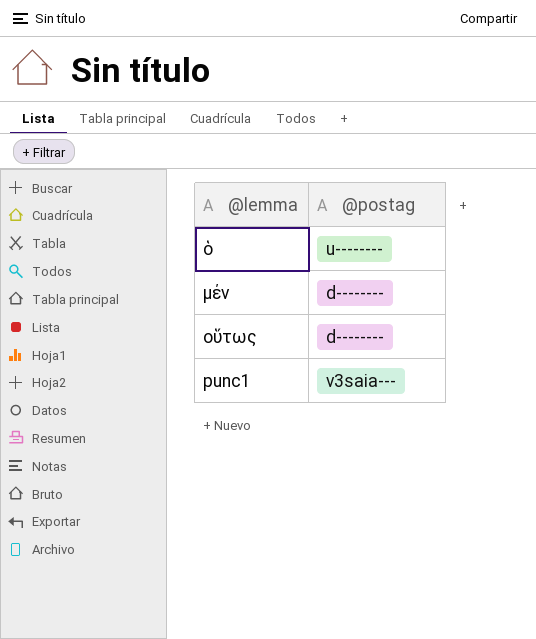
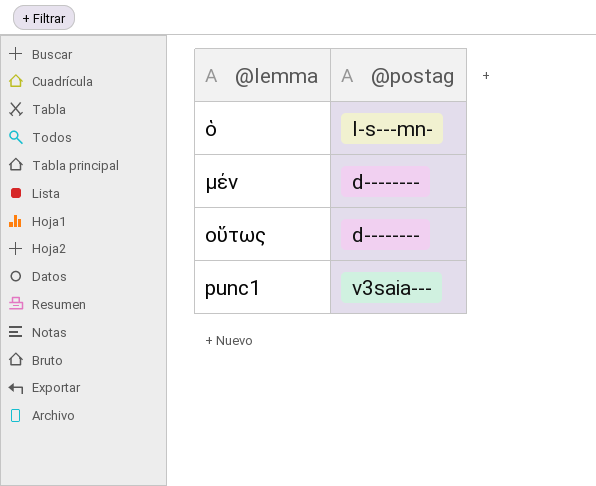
ὁ | @postag: u-------- -> l-s---mn-

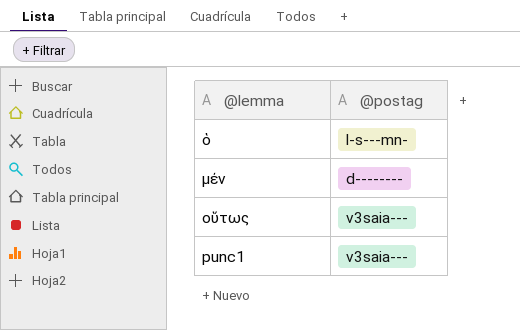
οὕτως | @postag: d-------- -> v3saia---

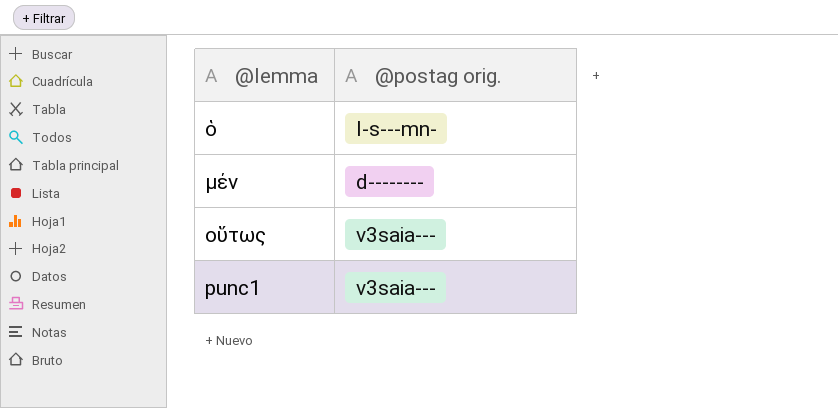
column name: @postag -> @postag orig.

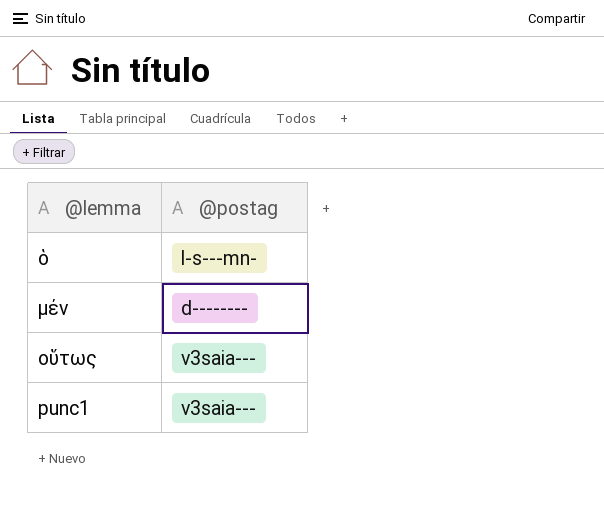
column name: @postag orig. -> @postag

